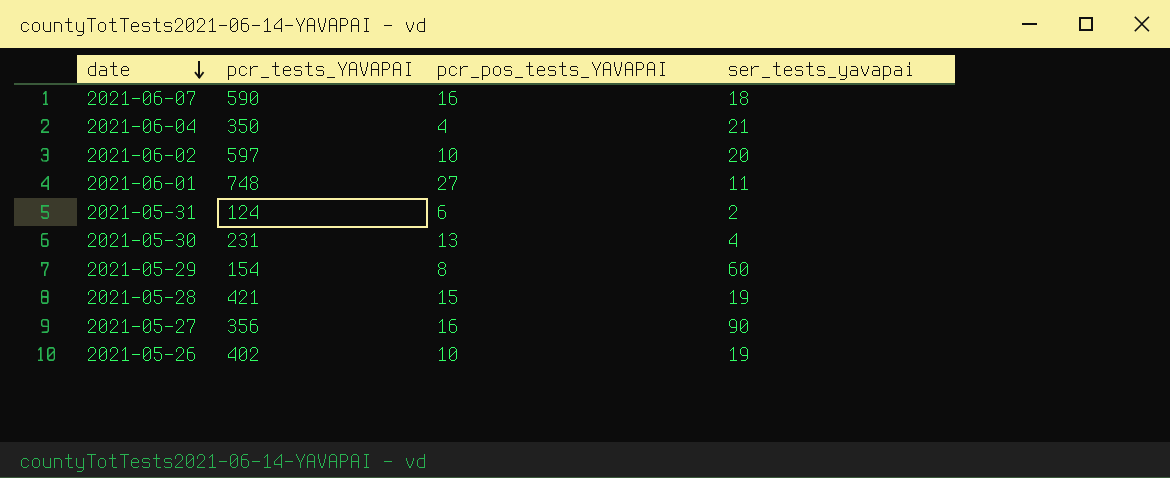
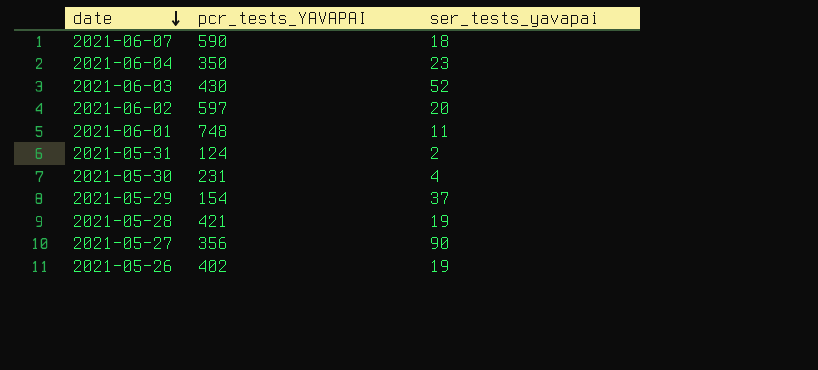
column pcr_pos_tests_YAVAPAI | position: 3 -> none
2021-06-04 | ser_tests_yavapai: 21 -> 23
row 2021-06-03: none -> 430 | 52
2021-05-29 | ser_tests_yavapai: 60 -> 37

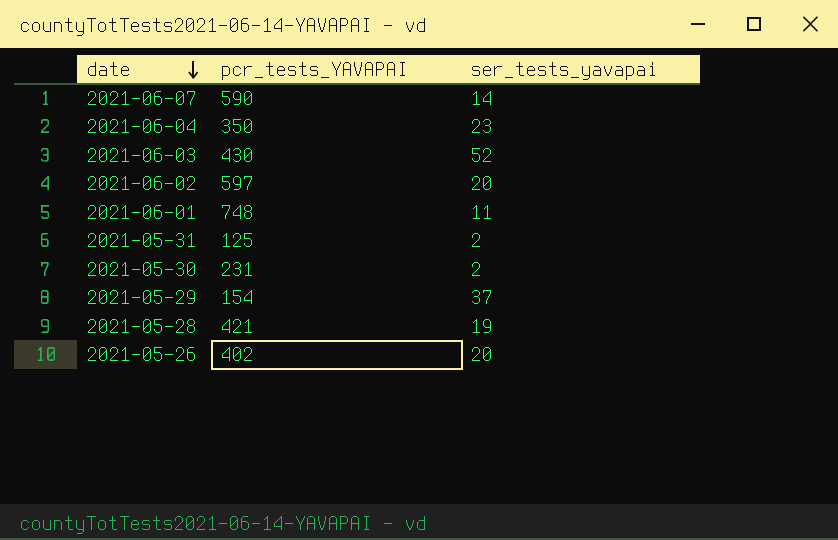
row 2021-05-27: 356 | 90 -> none
2021-06-07 | ser_tests_yavapai: 18 -> 14
2021-05-31 | pcr_tests_YAVAPAI: 124 -> 125
2021-05-30 | ser_tests_yavapai: 4 -> 2
2021-05-26 | ser_tests_yavapai: 19 -> 20

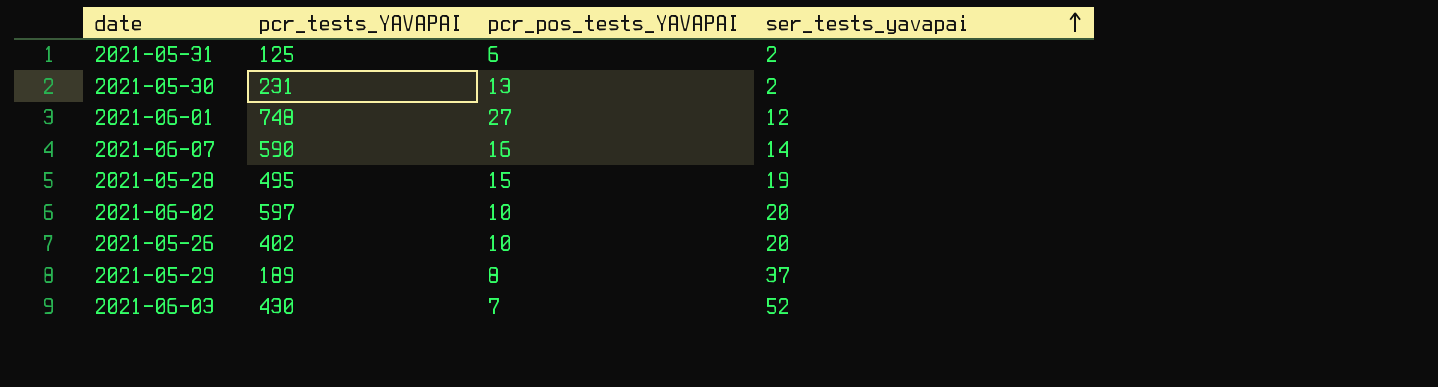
row order: date descending -> ser_tests_yavapai ascending
column pcr_pos_tests_YAVAPAI | position: none -> 3
row 2021-06-04: 350 | 23 -> none
2021-06-01 | ser_tests_yavapai: 11 -> 12
2021-05-28 | pcr_tests_YAVAPAI: 421 -> 495
2021-05-29 | pcr_tests_YAVAPAI: 154 -> 189

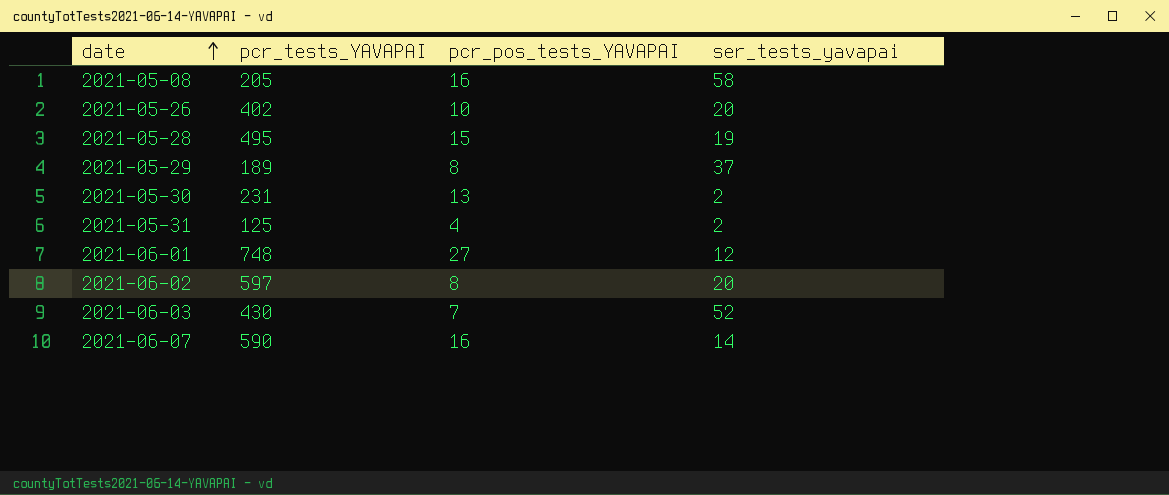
row order: ser_tests_yavapai ascending -> date ascending
row 2021-05-08: none -> 205 | 16 | 58
2021-05-31 | pcr_pos_tests_YAVAPAI: 6 -> 4
2021-06-02 | pcr_pos_tests_YAVAPAI: 10 -> 8

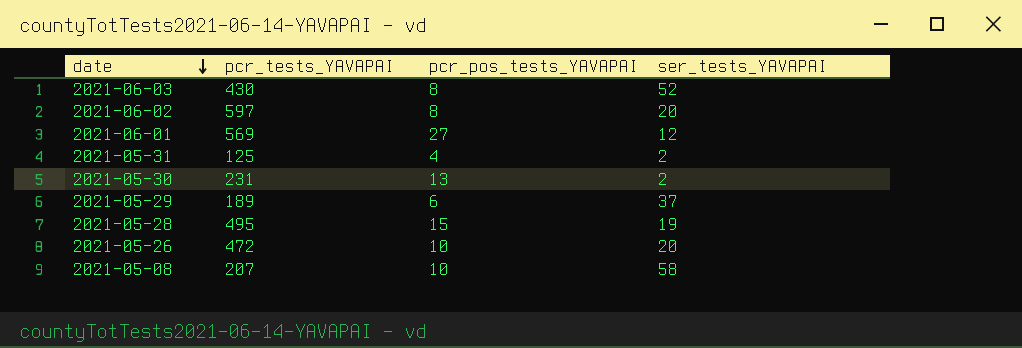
row order: date ascending -> date descending
column name: ser_tests_yavapai -> ser_tests_YAVAPAI
row 2021-06-07: 590 | 16 | 14 -> none
2021-06-03 | pcr_pos_tests_YAVAPAI: 7 -> 8
2021-06-01 | pcr_tests_YAVAPAI: 748 -> 569
2021-05-29 | pcr_pos_tests_YAVAPAI: 8 -> 6
2021-05-26 | pcr_tests_YAVAPAI: 402 -> 472
2021-05-08 | pcr_tests_YAVAPAI: 205 -> 207
2021-05-08 | pcr_pos_tests_YAVAPAI: 16 -> 10

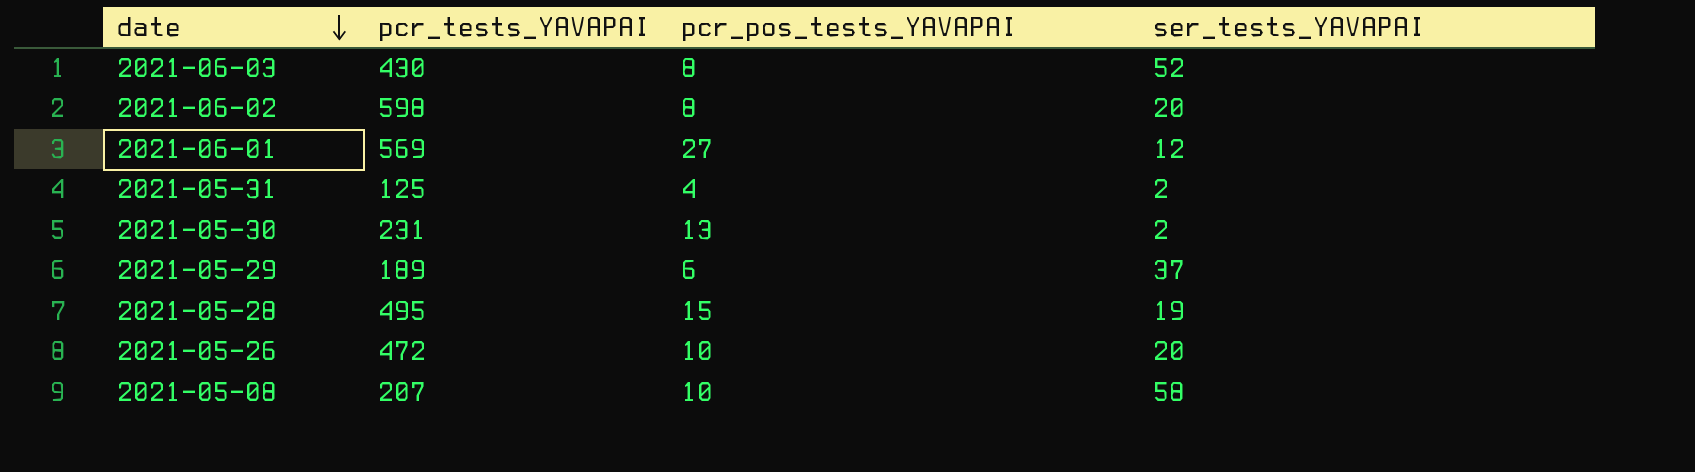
2021-06-02 | pcr_tests_YAVAPAI: 597 -> 598

